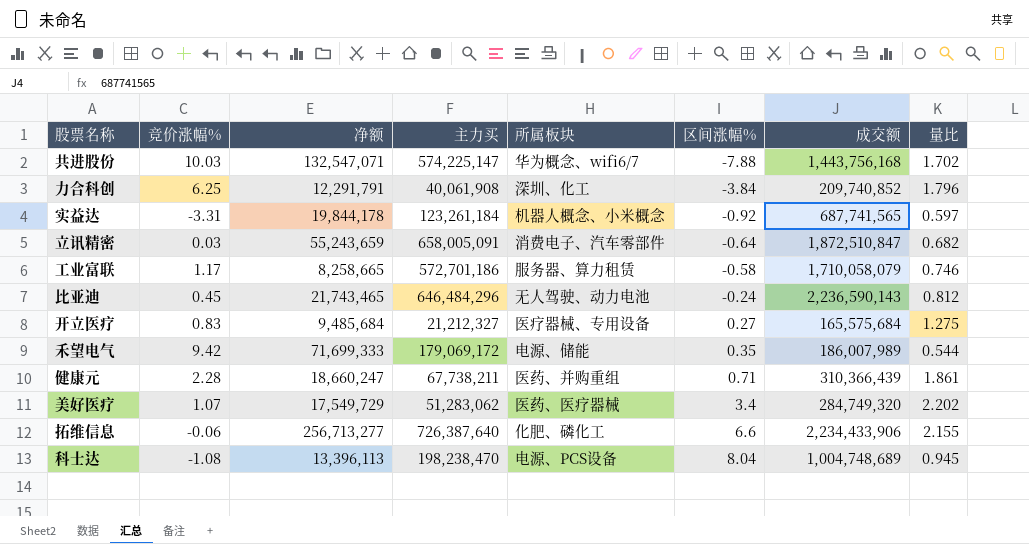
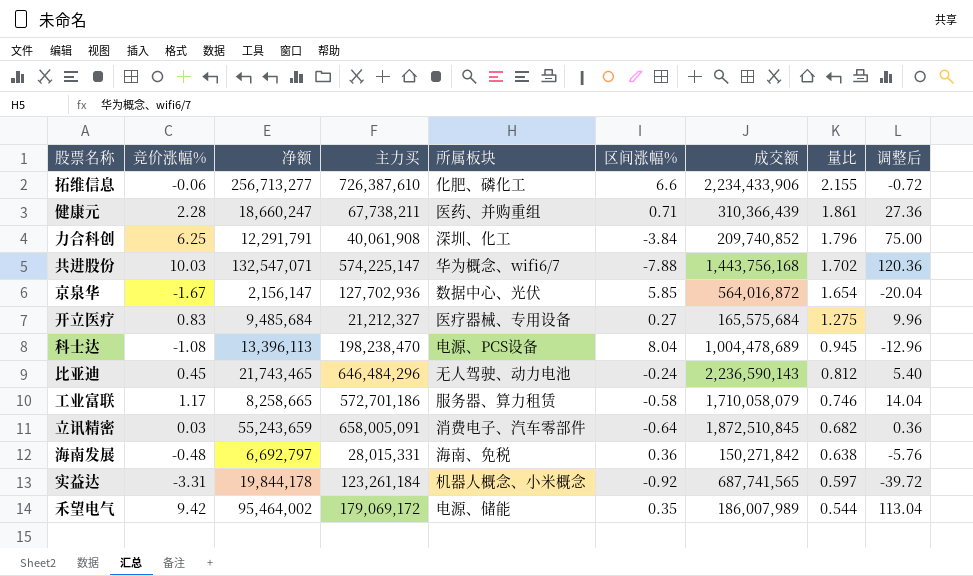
row order: 区间涨幅% ascending -> 量比 descending
column 调整后 | formula: none -> [竞价涨幅%] * 12
row 美好医疗: 1.07 | 17,549,729 | 51,283,062 | 医药、医疗器械 | 3.4 | 284,749,320 | 2.202 -> none
拓维信息 | 主力买: 726,387,640 -> 726,387,610
row 京泉华: none -> -1.67 | 2,156,147 | 127,702,936 | 数据中心、光伏 | 5.85 | 564,016,872 | 1.654 | -20.04
科士达 | 成交额: 1,004,748,689 -> 1,004,478,689
立讯精密 | 成交额: 1,872,510,847 -> 1,872,510,845
row 海南发展: none -> -0.48 | 6,692,797 | 28,015,331 | 海南、免税 | 0.36 | 150,271,842 | 0.638 | -5.76
禾望电气 | 净额: 71,699,333 -> 95,464,002

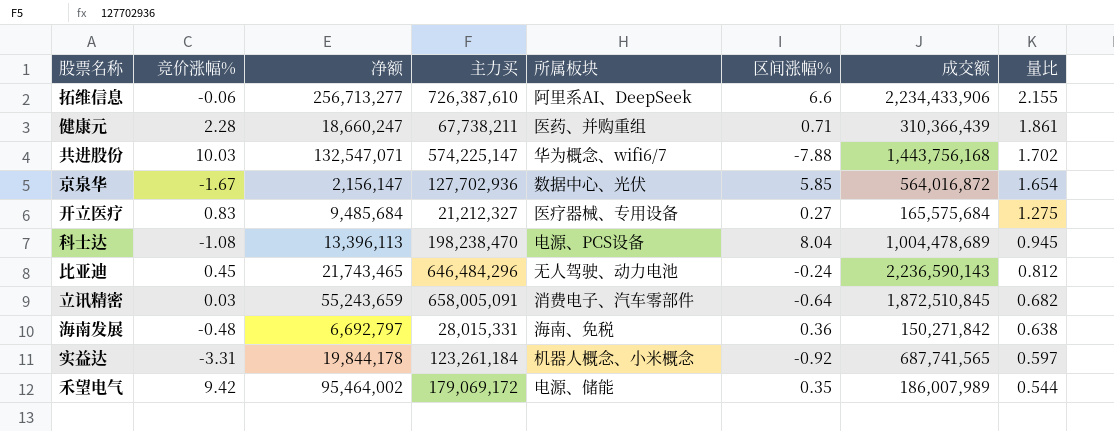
column 调整后 | formula: [竞价涨幅%] * 12 -> none
row 力合科创: 6.25 | 12,291,791 | 40,061,908 | 深圳、化工 | -3.84 | 209,740,852 | 1.796 | 75.00 -> none
row 工业富联: 1.17 | 8,258,665 | 572,701,186 | 服务器、算力租赁 | -0.58 | 1,710,058,079 | 0.746 | 14.04 -> none
拓维信息 | 所属板块: 化肥、磷化工 -> 阿里系AI、DeepSeek

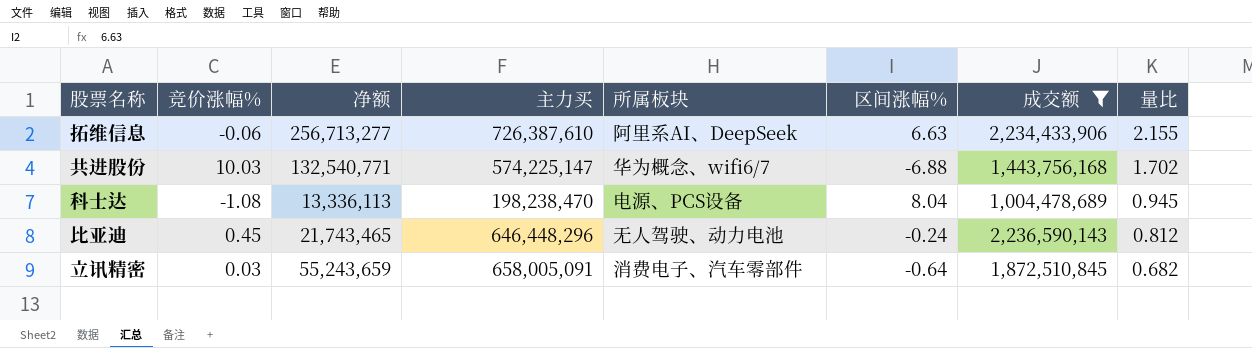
filter: none -> 成交额 >= 1,004,478,689
拓维信息 | 区间涨幅%: 6.6 -> 6.63
共进股份 | 净额: 132,547,071 -> 132,540,771
共进股份 | 区间涨幅%: -7.88 -> -6.88
科士达 | 净额: 13,396,113 -> 13,336,113
比亚迪 | 主力买: 646,484,296 -> 646,448,296

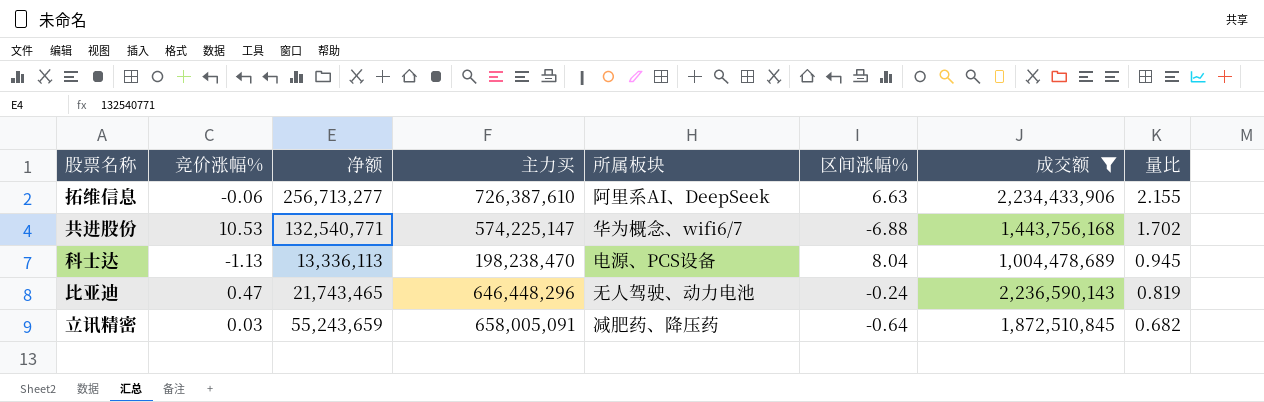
共进股份 | 竞价涨幅%: 10.03 -> 10.53
科士达 | 竞价涨幅%: -1.08 -> -1.13
比亚迪 | 竞价涨幅%: 0.45 -> 0.47
比亚迪 | 量比: 0.812 -> 0.819
立讯精密 | 所属板块: 消费电子、汽车零部件 -> 减肥药、降压药

